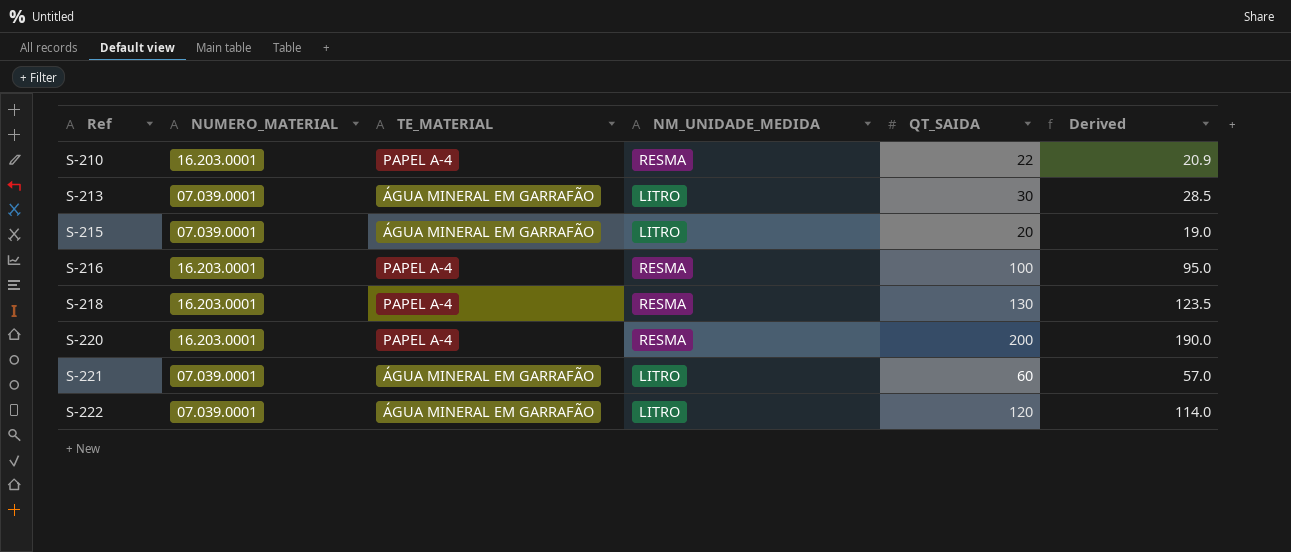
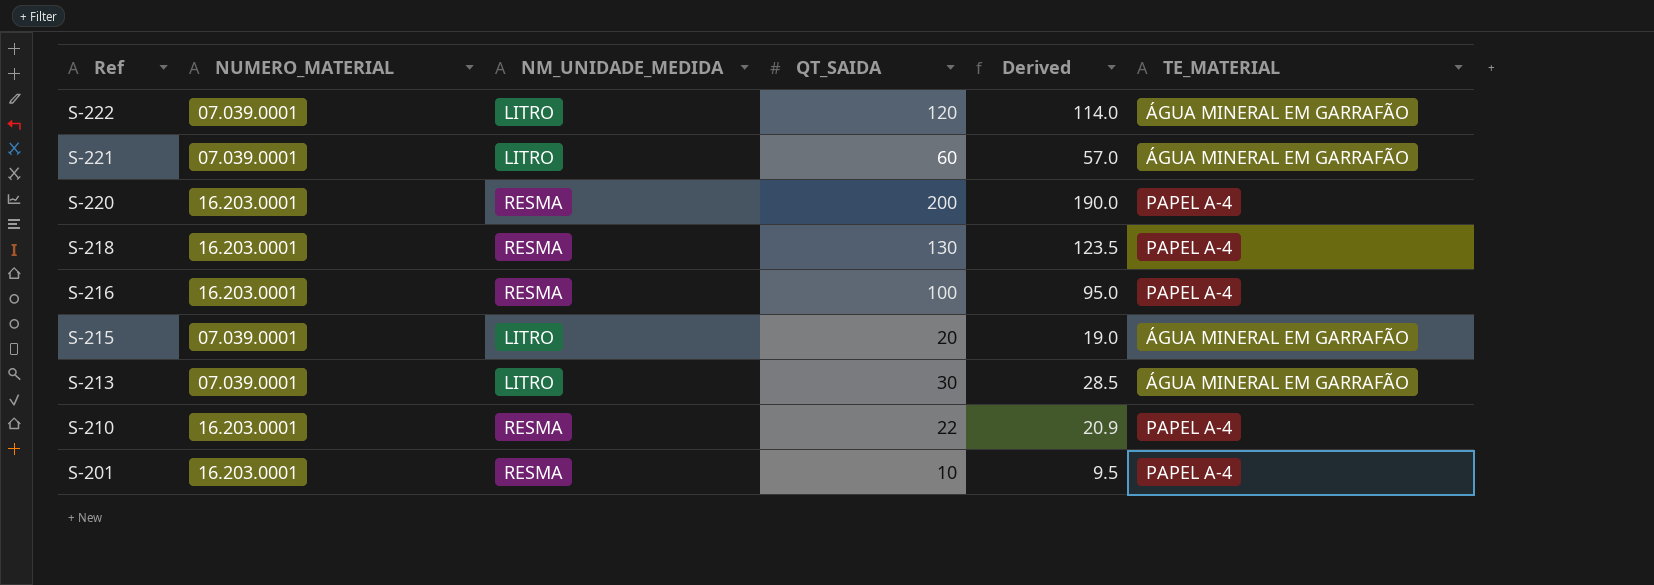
row order: Ref ascending -> Ref descending
column TE_MATERIAL | position: 3 -> 6
row S-201: none -> 16.203.0001 | RESMA | 10 | 9.5 | PAPEL A-4

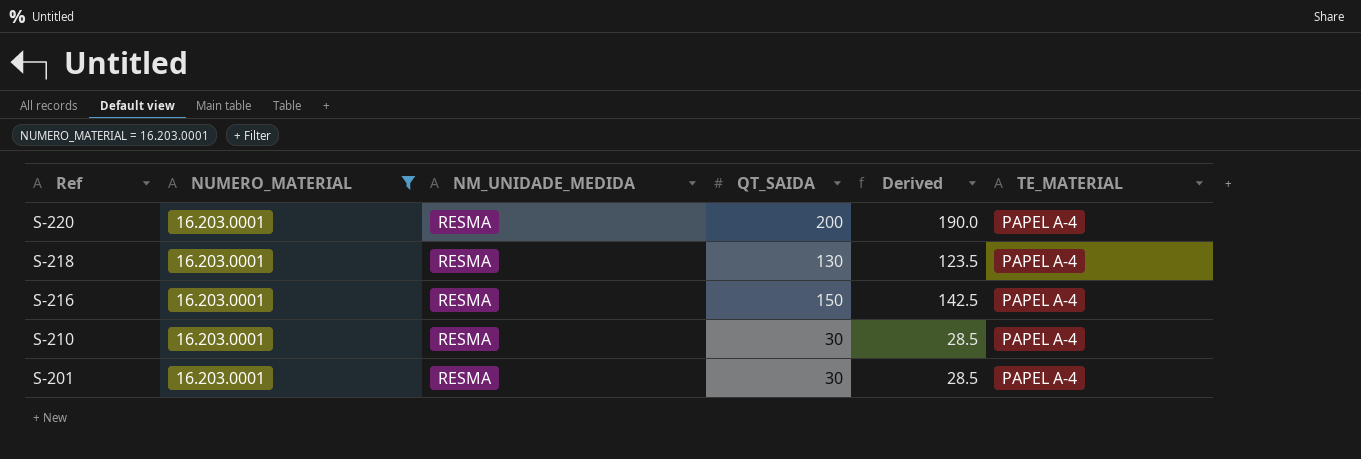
filter: none -> NUMERO_MATERIAL = 16.203.0001
S-216 | QT_SAIDA: 100 -> 150
S-216 | Derived: 95.0 -> 142.5
S-210 | QT_SAIDA: 22 -> 30
S-210 | Derived: 20.9 -> 28.5
S-201 | QT_SAIDA: 10 -> 30
S-201 | Derived: 9.5 -> 28.5

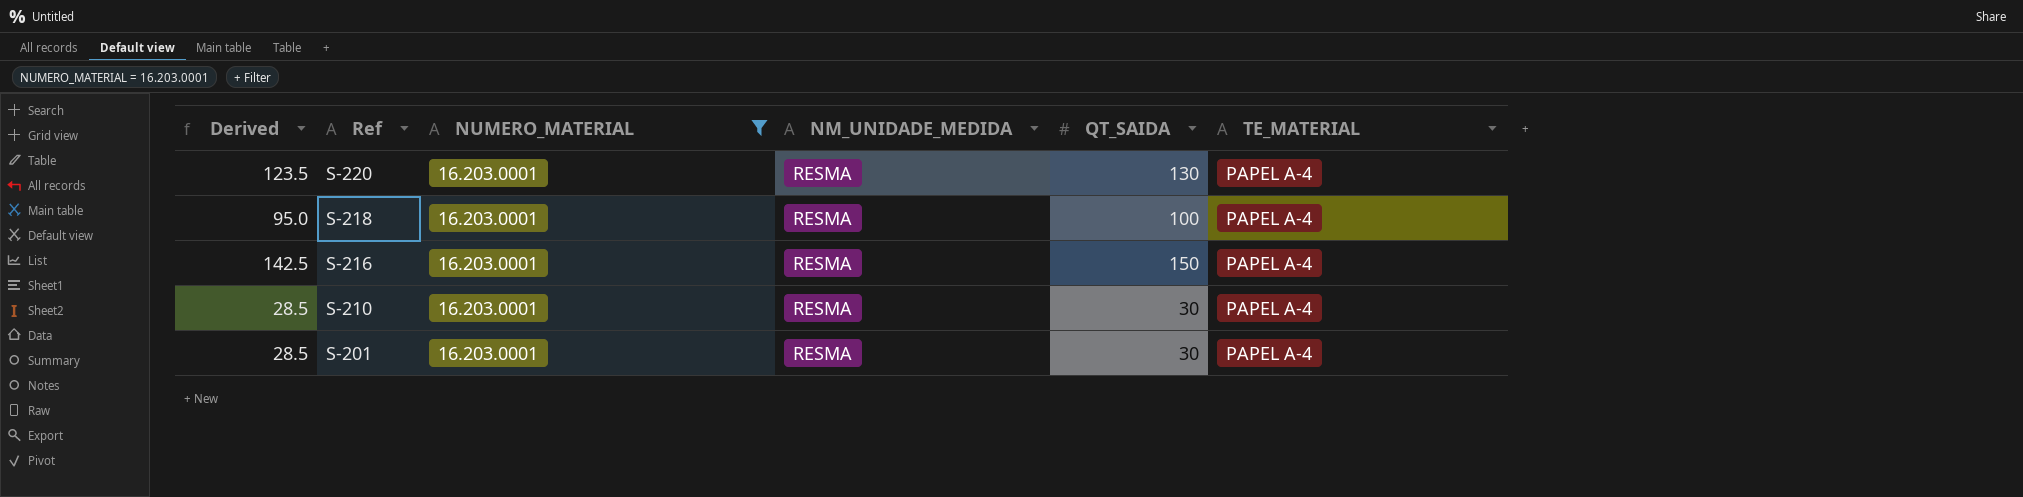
column Derived | position: 5 -> 1
S-220 | Derived: 190.0 -> 123.5
S-220 | QT_SAIDA: 200 -> 130
S-218 | Derived: 123.5 -> 95.0
S-218 | QT_SAIDA: 130 -> 100

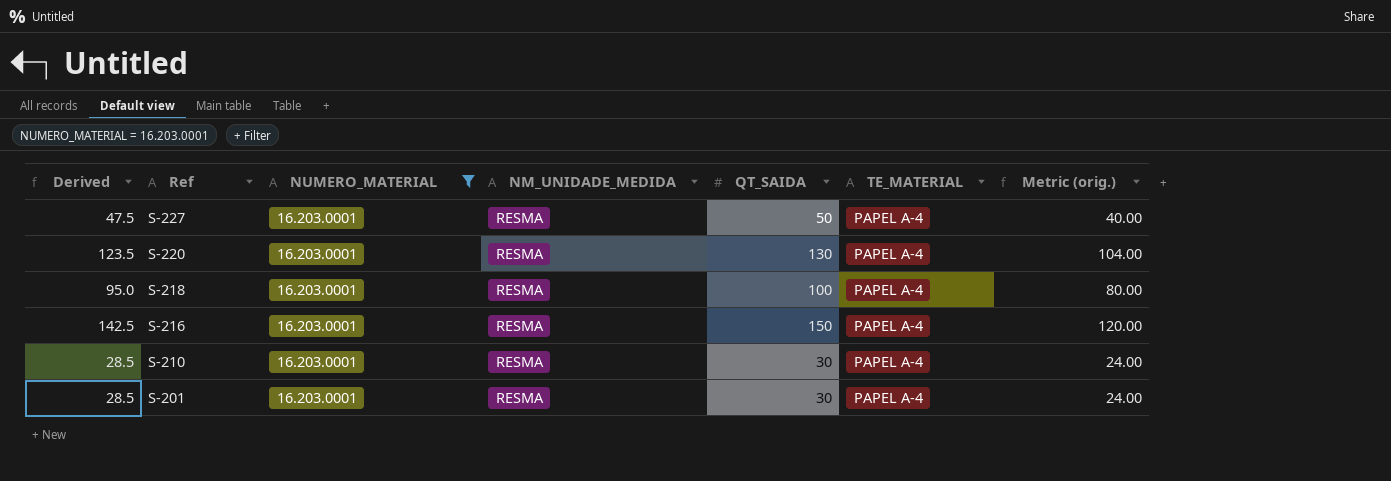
column Metric (orig.) | formula: none -> [QT_SAIDA] * 0.8
row S-227: none -> 47.5 | 16.203.0001 | RESMA | 50 | PAPEL A-4 | 40.00

